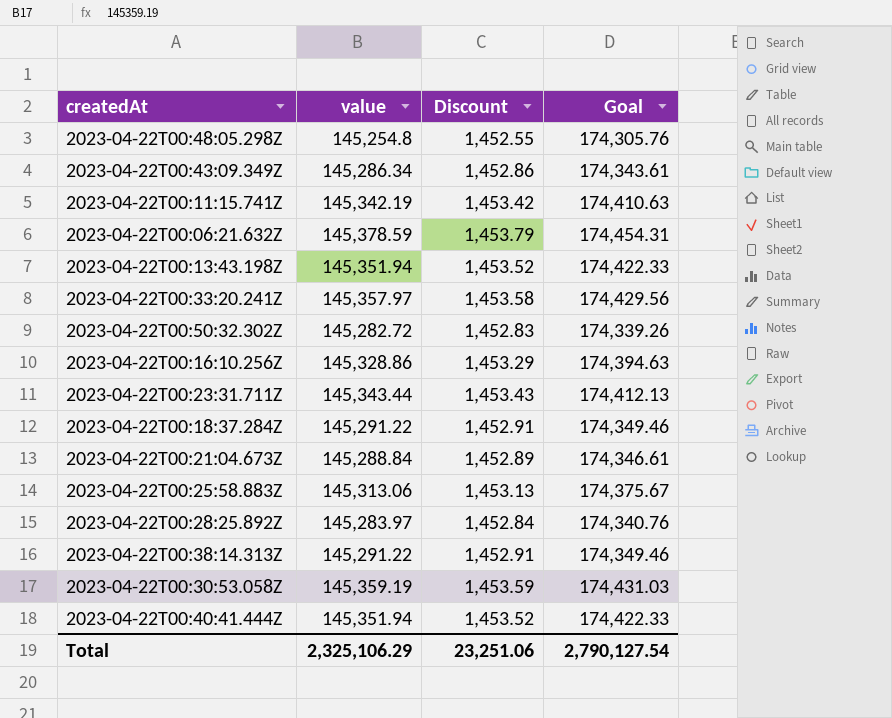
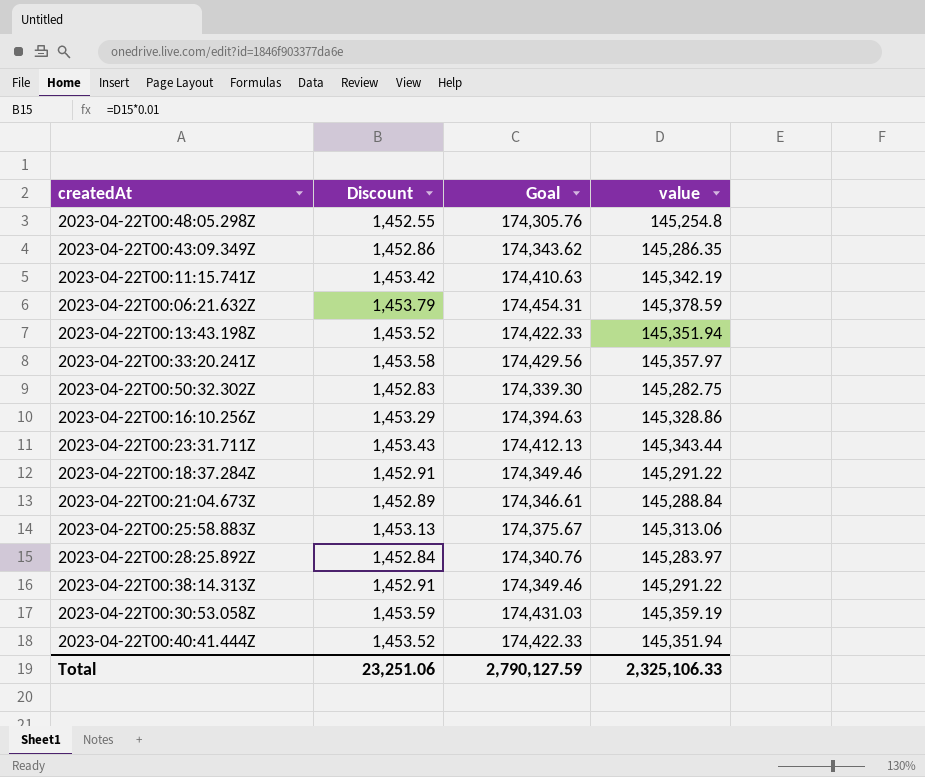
column value | position: 2 -> 4
2023-04-22T00:43:09.349Z | Goal: 174,343.61 -> 174,343.62
2023-04-22T00:43:09.349Z | value: 145,286.34 -> 145,286.35
2023-04-22T00:50:32.302Z | Goal: 174,339.26 -> 174,339.30
2023-04-22T00:50:32.302Z | value: 145,282.72 -> 145,282.75
Total | Goal: 2,790,127.54 -> 2,790,127.59
Total | value: 2,325,106.29 -> 2,325,106.33

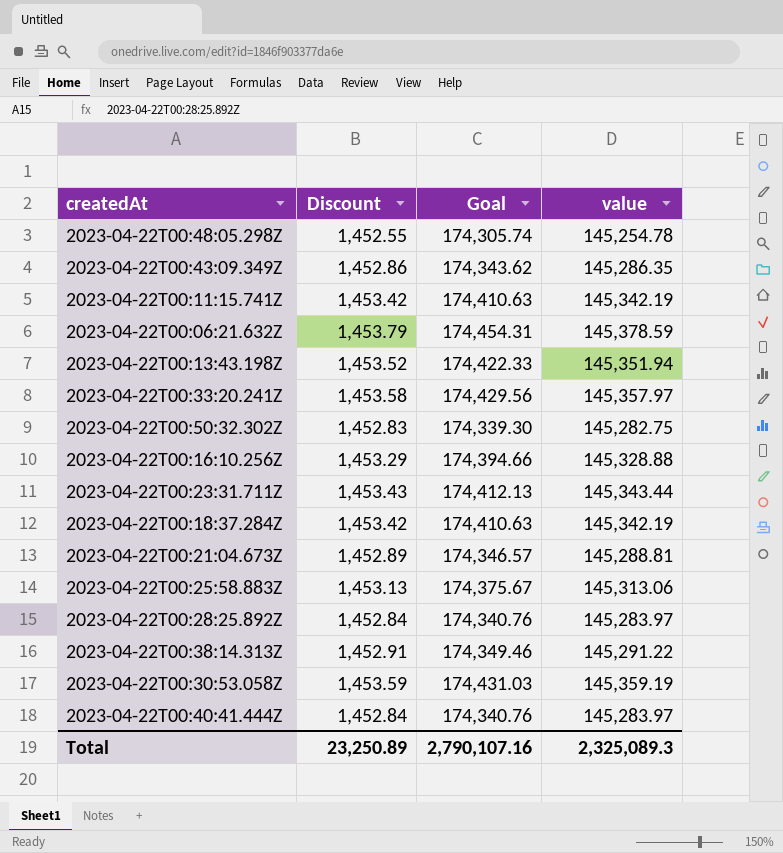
2023-04-22T00:48:05.298Z | Goal: 174,305.76 -> 174,305.74
2023-04-22T00:48:05.298Z | value: 145,254.8 -> 145,254.78
2023-04-22T00:16:10.256Z | Goal: 174,394.63 -> 174,394.66
2023-04-22T00:16:10.256Z | value: 145,328.86 -> 145,328.88
2023-04-22T00:18:37.284Z | Discount: 1,452.91 -> 1,453.42
2023-04-22T00:18:37.284Z | Goal: 174,349.46 -> 174,410.63
2023-04-22T00:18:37.284Z | value: 145,291.22 -> 145,342.19
2023-04-22T00:21:04.673Z | Goal: 174,346.61 -> 174,346.57
2023-04-22T00:21:04.673Z | value: 145,288.84 -> 145,288.81
2023-04-22T00:40:41.444Z | Discount: 1,453.52 -> 1,452.84
2023-04-22T00:40:41.444Z | Goal: 174,422.33 -> 174,340.76
2023-04-22T00:40:41.444Z | value: 145,351.94 -> 145,283.97
Total | Discount: 23,251.06 -> 23,250.89
Total | Goal: 2,790,127.59 -> 2,790,107.16
Total | value: 2,325,106.33 -> 2,325,089.3

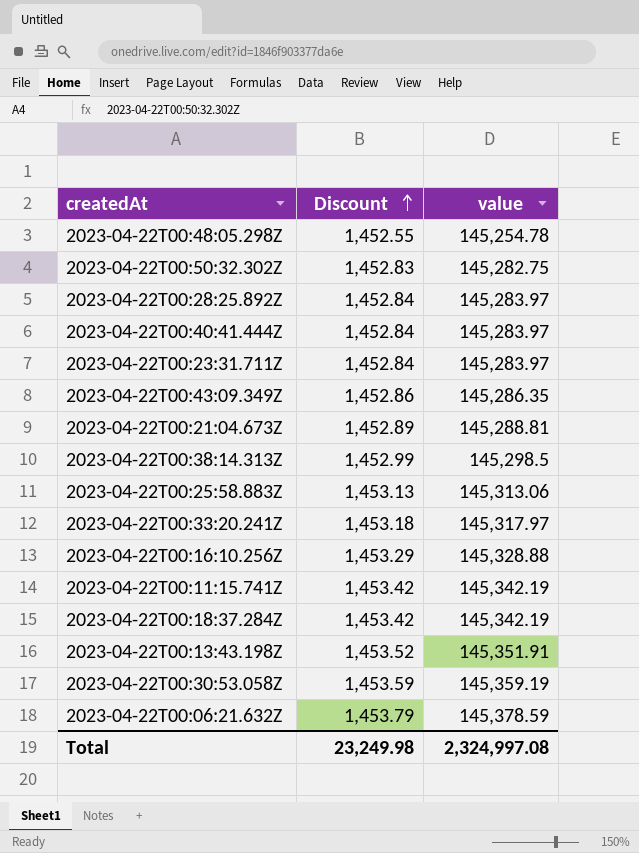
row order: none -> Discount ascending
column Goal | formula: [value] * 1.2 -> none
2023-04-22T00:23:31.711Z | Discount: 1,453.43 -> 1,452.84
2023-04-22T00:23:31.711Z | value: 145,343.44 -> 145,283.97
2023-04-22T00:38:14.313Z | Discount: 1,452.91 -> 1,452.99
2023-04-22T00:38:14.313Z | value: 145,291.22 -> 145,298.5
2023-04-22T00:33:20.241Z | Discount: 1,453.58 -> 1,453.18
2023-04-22T00:33:20.241Z | value: 145,357.97 -> 145,317.97
2023-04-22T00:13:43.198Z | value: 145,351.94 -> 145,351.91
Total | Discount: 23,250.89 -> 23,249.98
Total | value: 2,325,089.3 -> 2,324,997.08

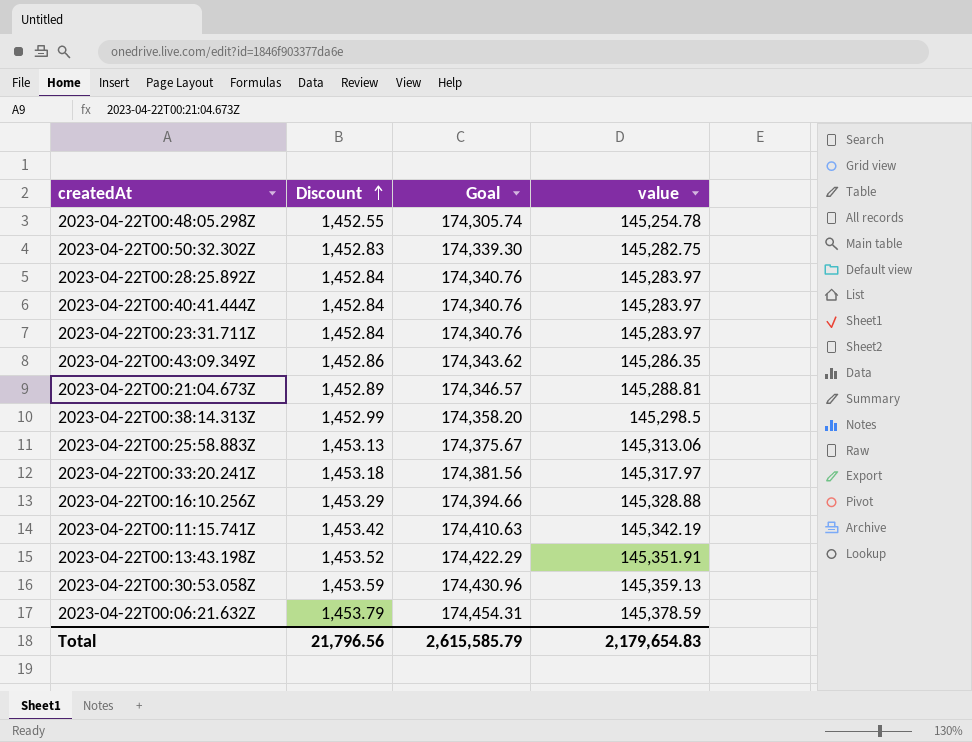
column Goal | formula: none -> [value] * 1.2
row 2023-04-22T00:18:37.284Z: 1,453.42 | 145,342.19 -> none
2023-04-22T00:30:53.058Z | value: 145,359.19 -> 145,359.13
Total | Discount: 23,249.98 -> 21,796.56
Total | value: 2,324,997.08 -> 2,179,654.83

